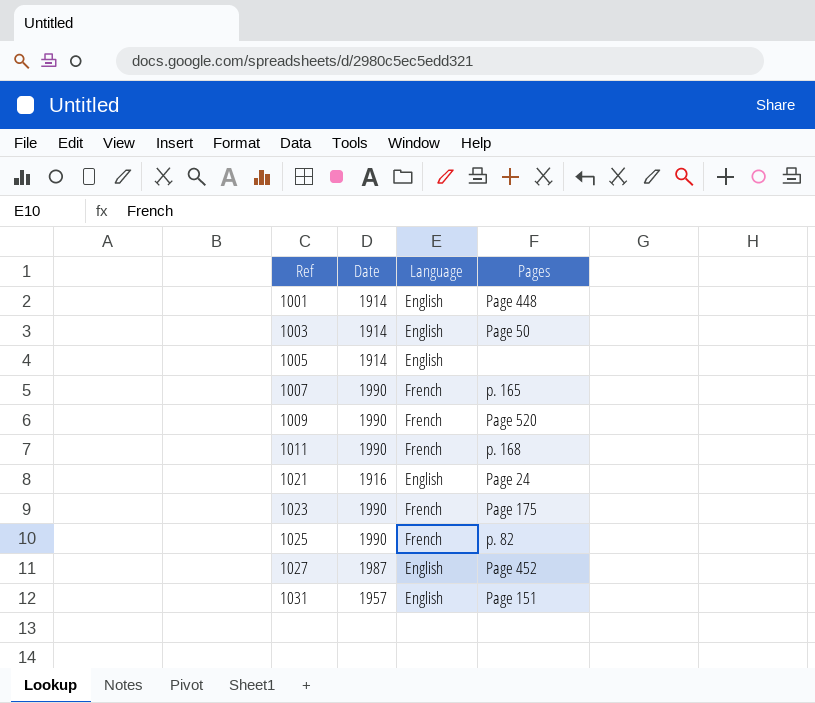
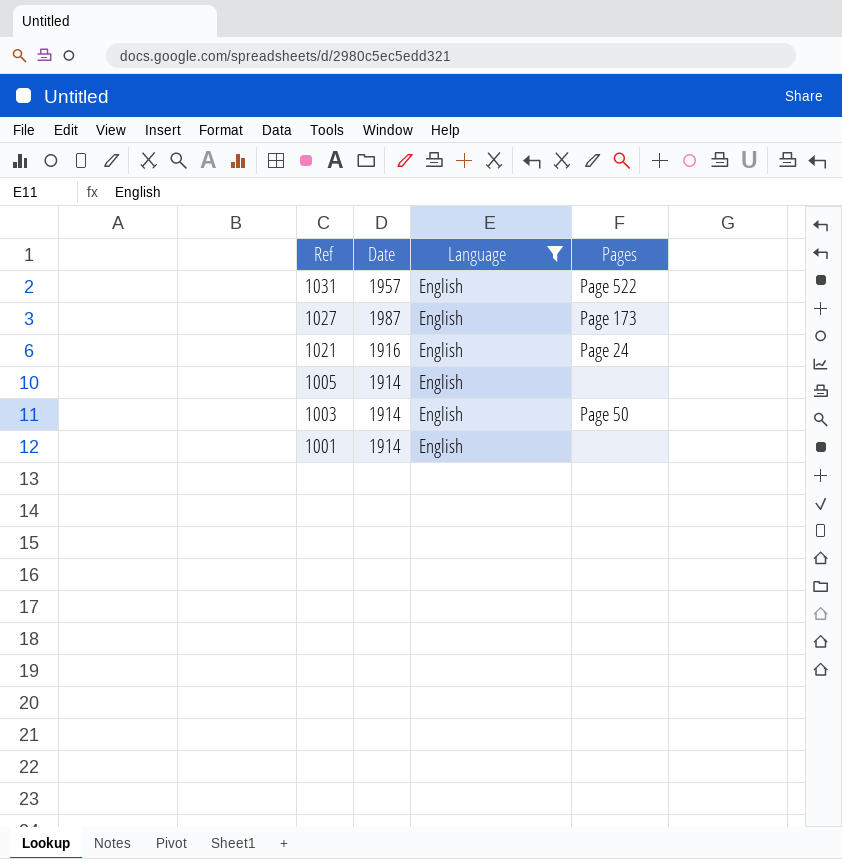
filter: none -> Language = English
row order: Ref ascending -> Ref descending
1031 | Pages: Page 151 -> Page 522
1027 | Pages: Page 452 -> Page 173
1001 | Pages: Page 448 -> none

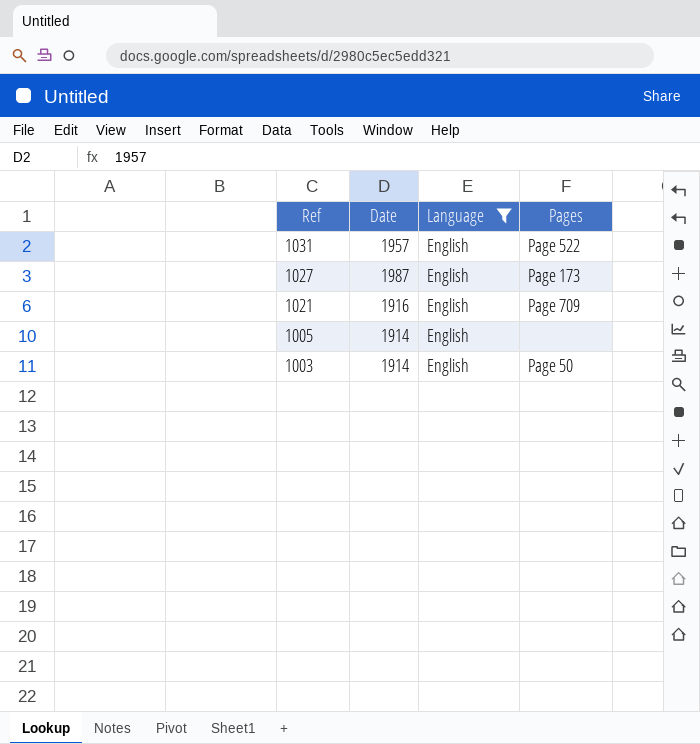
row 1001: 1914 | English | none -> none
1021 | Pages: Page 24 -> Page 709

